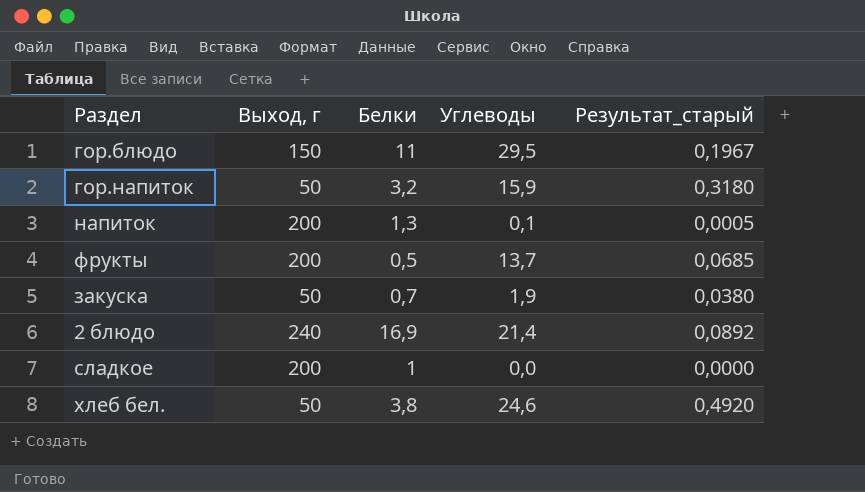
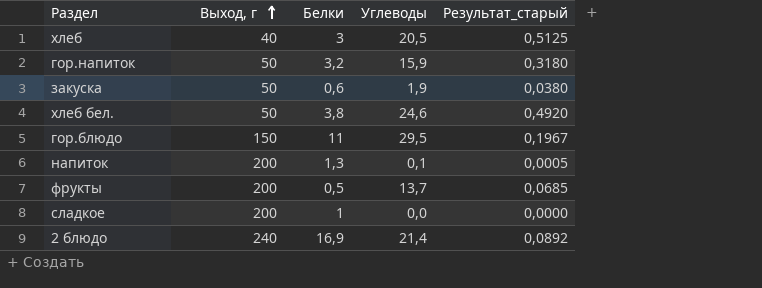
row order: none -> Выход, г ascending
row хлеб: none -> 40 | 3 | 20,5 | 0,5125
закуска | Белки: 0,7 -> 0,6

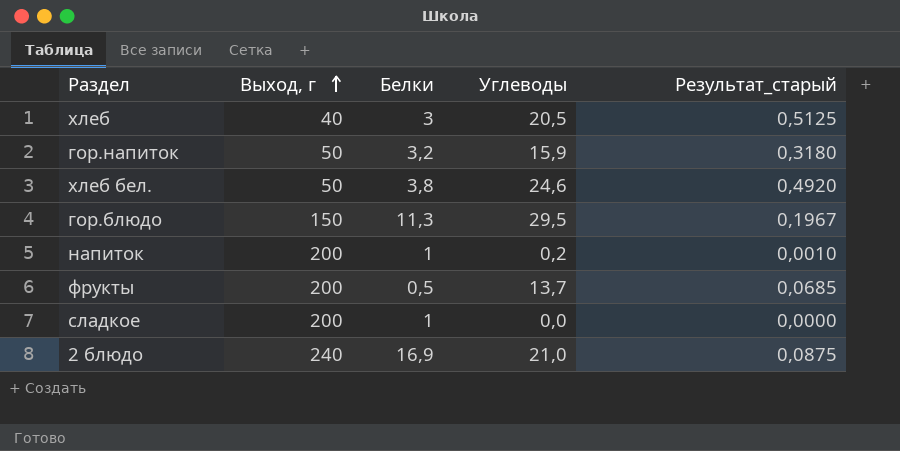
row закуска: 50 | 0,6 | 1,9 | 0,0380 -> none
гор.блюдо | Белки: 11 -> 11,3
напиток | Белки: 1,3 -> 1
напиток | Углеводы: 0,1 -> 0,2
напиток | Результат_старый: 0,0005 -> 0,0010
2 блюдо | Углеводы: 21,4 -> 21,0
2 блюдо | Результат_старый: 0,0892 -> 0,0875

